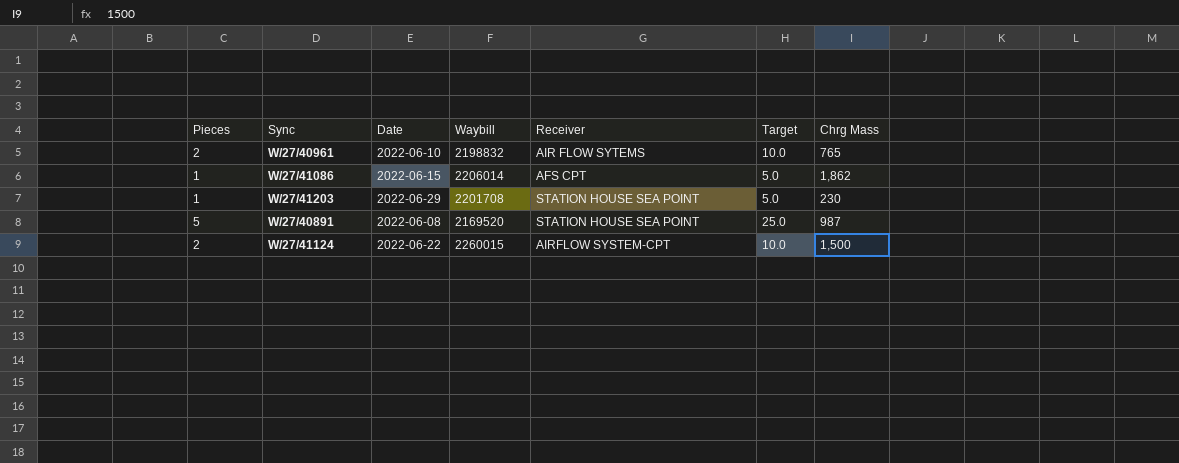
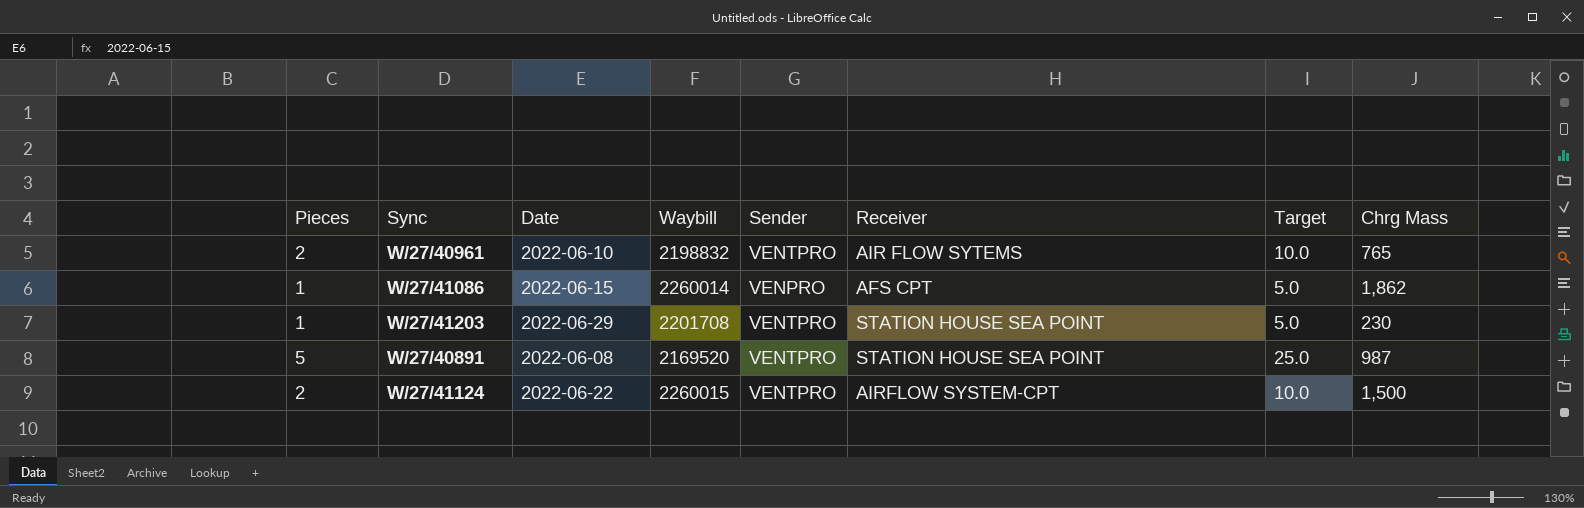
column Sender | position: none -> 5
W/27/41086 | Waybill: 2206014 -> 2260014

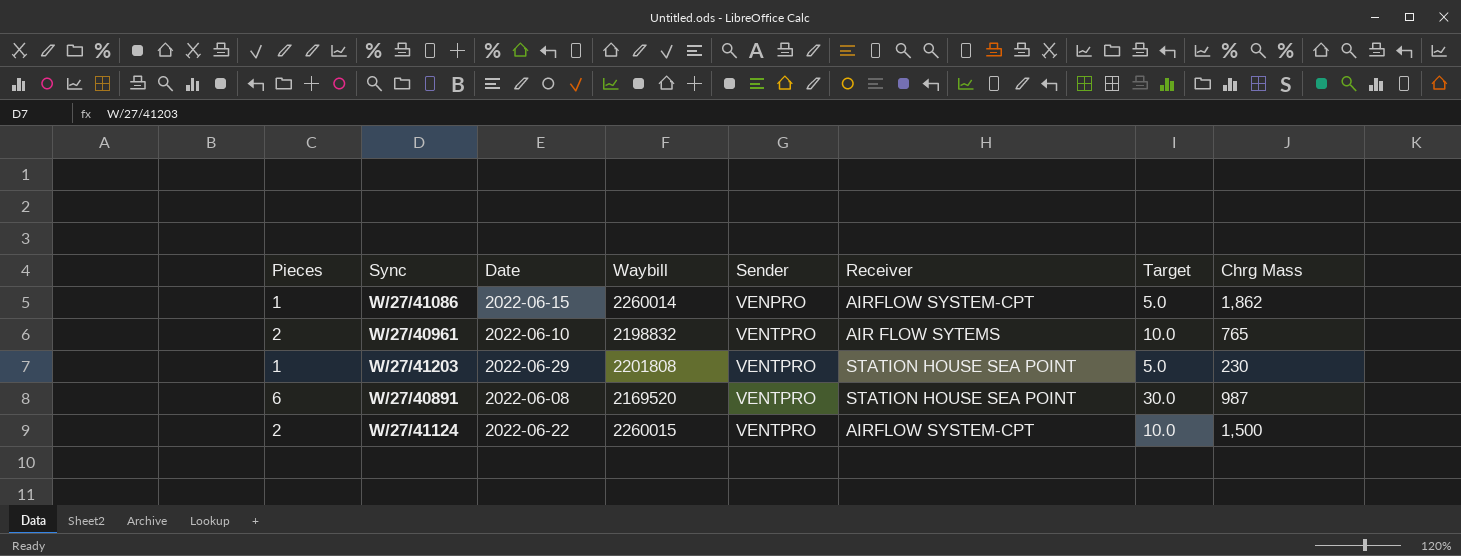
row order: none -> Sender ascending
W/27/41086 | Receiver: AFS CPT -> AIRFLOW SYSTEM-CPT
W/27/41203 | Waybill: 2201708 -> 2201808
W/27/40891 | Pieces: 5 -> 6
W/27/40891 | Target: 25.0 -> 30.0

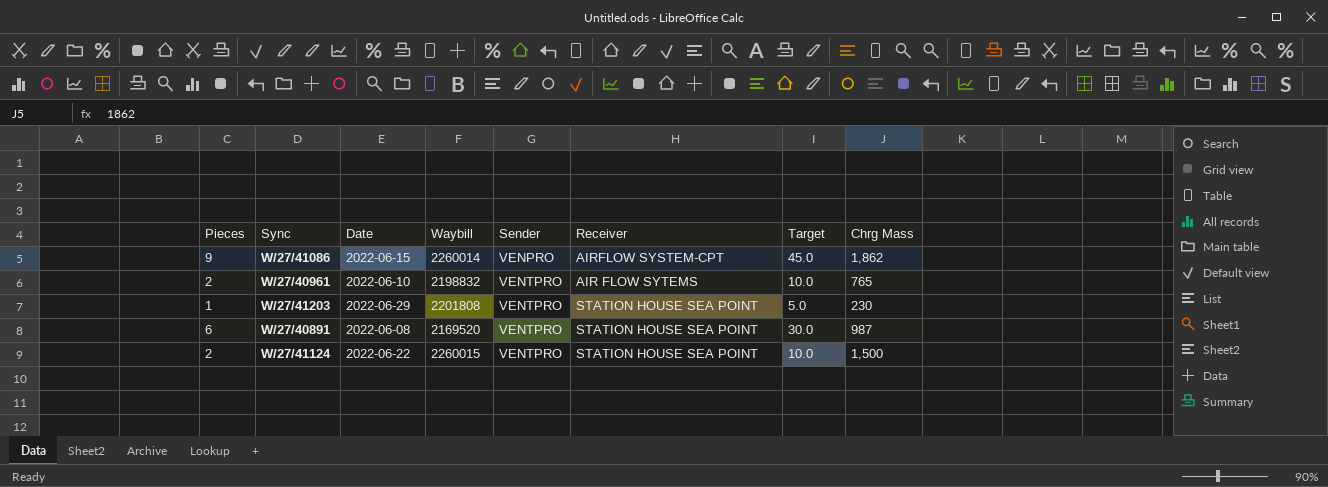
W/27/41086 | Pieces: 1 -> 9
W/27/41086 | Target: 5.0 -> 45.0
W/27/41124 | Receiver: AIRFLOW SYSTEM-CPT -> STATION HOUSE SEA POINT

